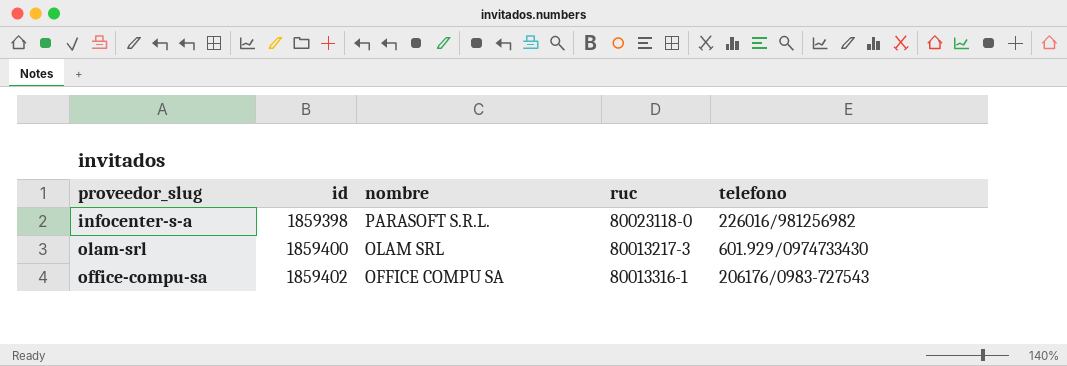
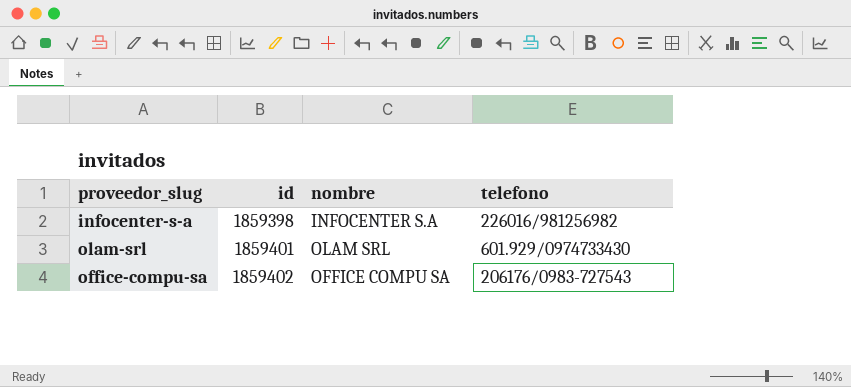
column ruc | position: 4 -> none
infocenter-s-a | nombre: PARASOFT S.R.L. -> INFOCENTER S.A
olam-srl | id: 1859400 -> 1859401

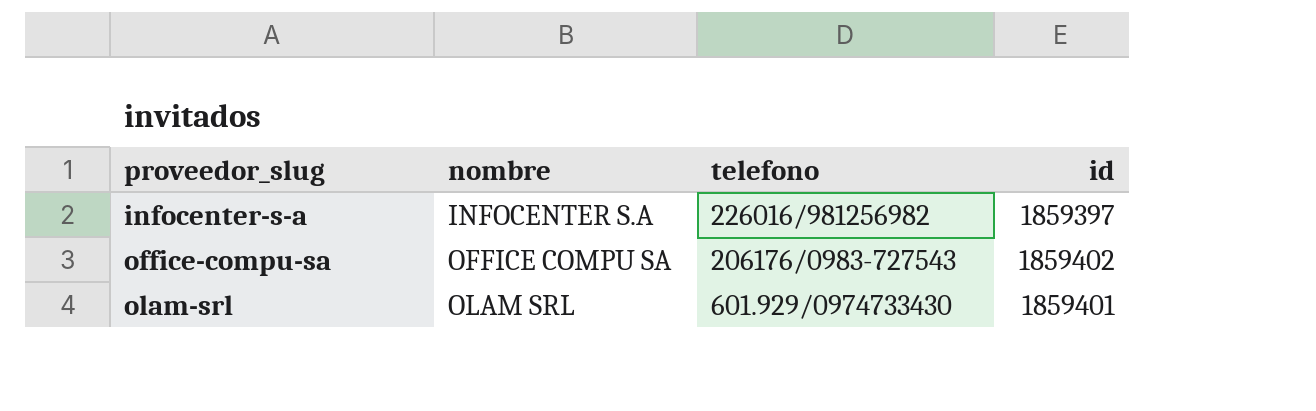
row order: id ascending -> proveedor_slug ascending
column id | position: 2 -> 4
infocenter-s-a | id: 1859398 -> 1859397

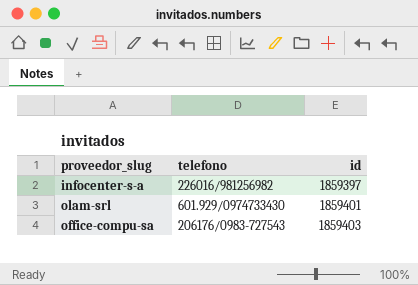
row order: proveedor_slug ascending -> id ascending
column nombre | position: 2 -> none
office-compu-sa | id: 1859402 -> 1859403

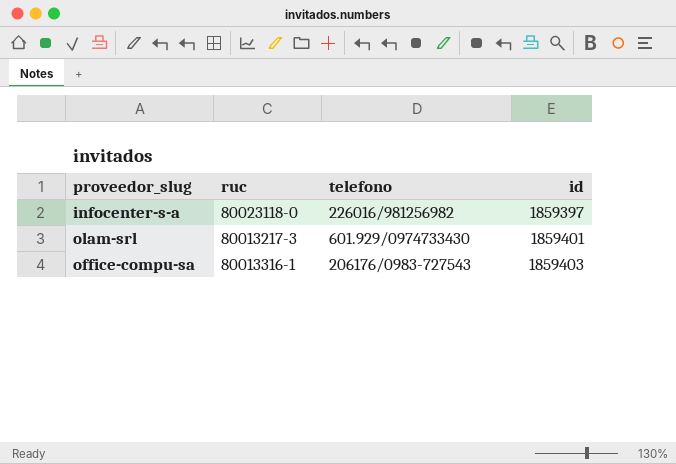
column ruc | position: none -> 2

